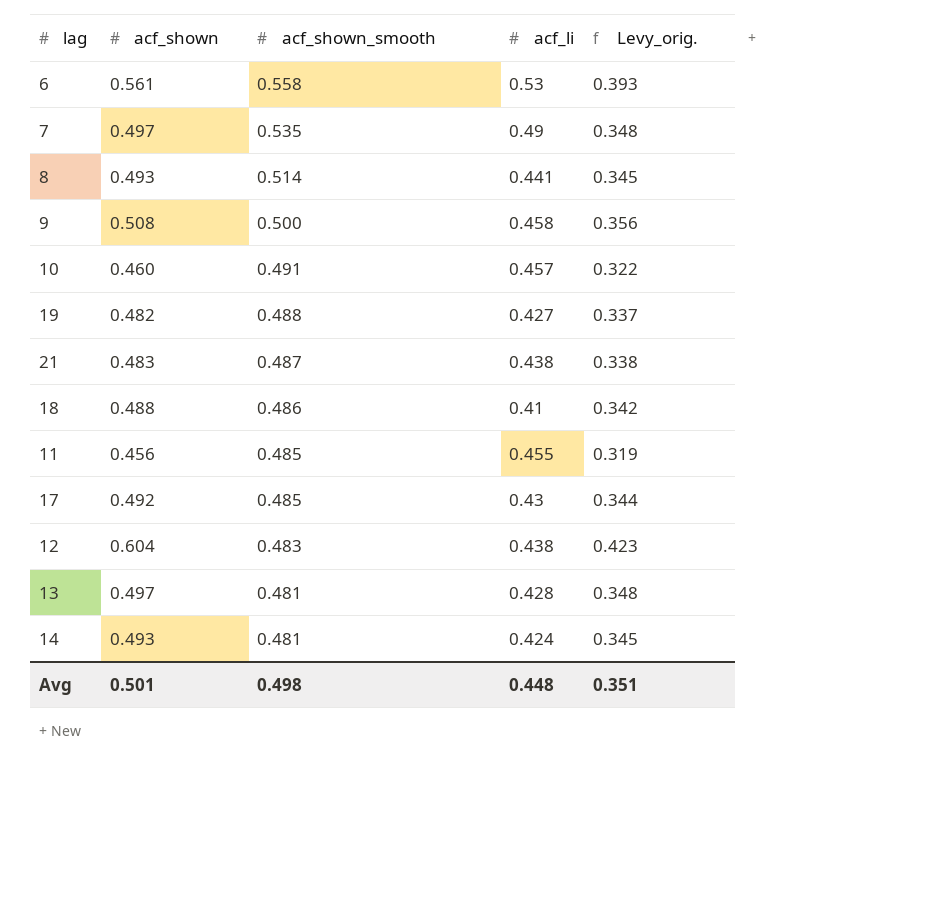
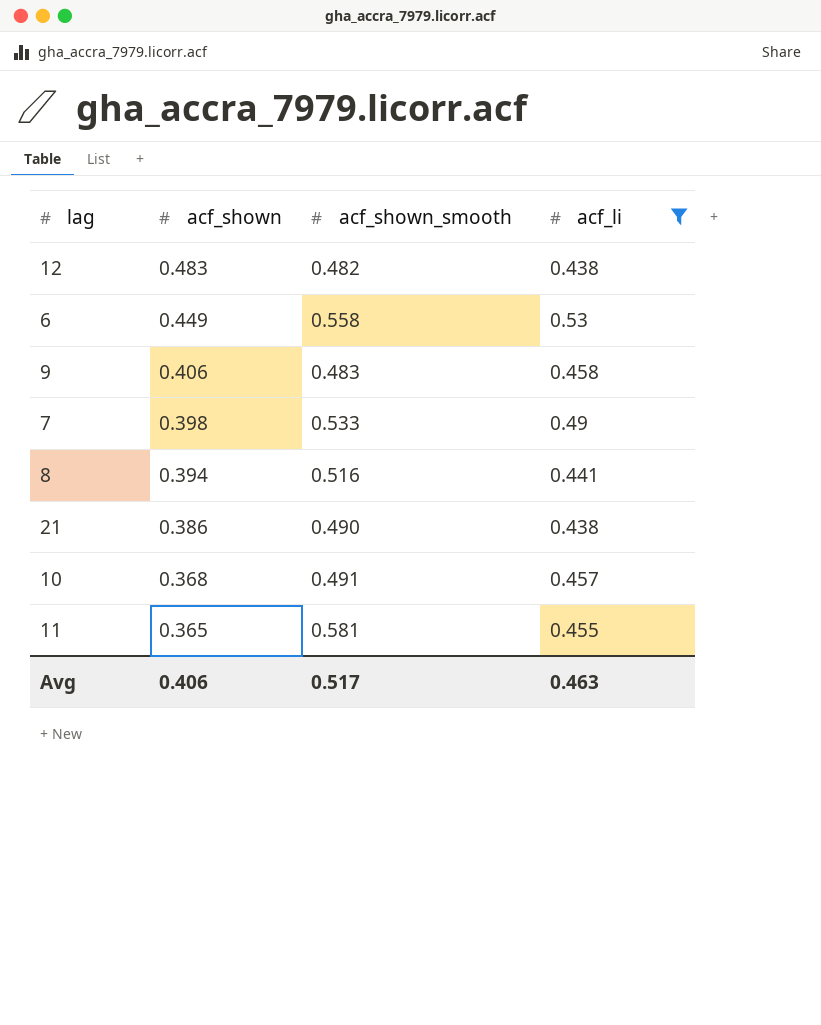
filter: none -> acf_li >= 0.438
row order: acf_shown_smooth descending -> acf_shown descending
column Levy_orig. | formula: [acf_shown] * 0.7 -> none
12 | acf_shown: 0.604 -> 0.483
12 | acf_shown_smooth: 0.483 -> 0.482
6 | acf_shown: 0.561 -> 0.449
9 | acf_shown: 0.508 -> 0.406
9 | acf_shown_smooth: 0.500 -> 0.483
7 | acf_shown: 0.497 -> 0.398
7 | acf_shown_smooth: 0.535 -> 0.533
8 | acf_shown: 0.493 -> 0.394
8 | acf_shown_smooth: 0.514 -> 0.516
21 | acf_shown: 0.483 -> 0.386
21 | acf_shown_smooth: 0.487 -> 0.490
10 | acf_shown: 0.460 -> 0.368
11 | acf_shown: 0.456 -> 0.365
11 | acf_shown_smooth: 0.485 -> 0.581
Avg | acf_shown: 0.501 -> 0.406
Avg | acf_shown_smooth: 0.498 -> 0.517
Avg | acf_li: 0.448 -> 0.463

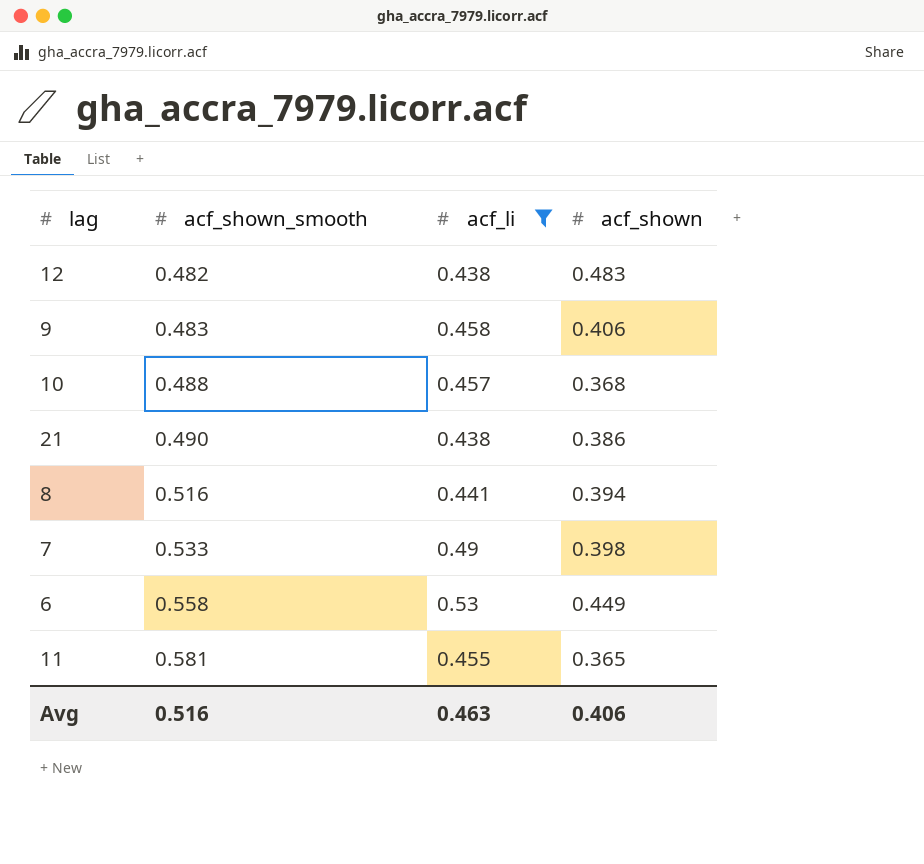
row order: acf_shown descending -> acf_shown_smooth ascending
column acf_shown | position: 2 -> 4
10 | acf_shown_smooth: 0.491 -> 0.488
Avg | acf_shown_smooth: 0.517 -> 0.516

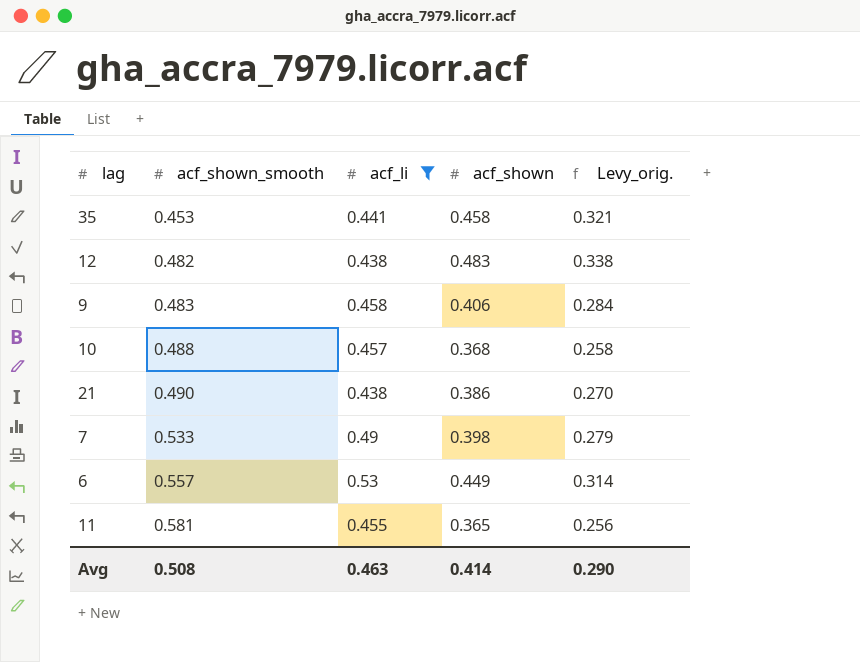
column Levy_orig. | formula: none -> [acf_shown] * 0.7
row 8: 0.516 | 0.441 | 0.394 -> none
row 35: none -> 0.453 | 0.441 | 0.458 | 0.321
6 | acf_shown_smooth: 0.558 -> 0.557
Avg | acf_shown_smooth: 0.516 -> 0.508
Avg | acf_shown: 0.406 -> 0.414

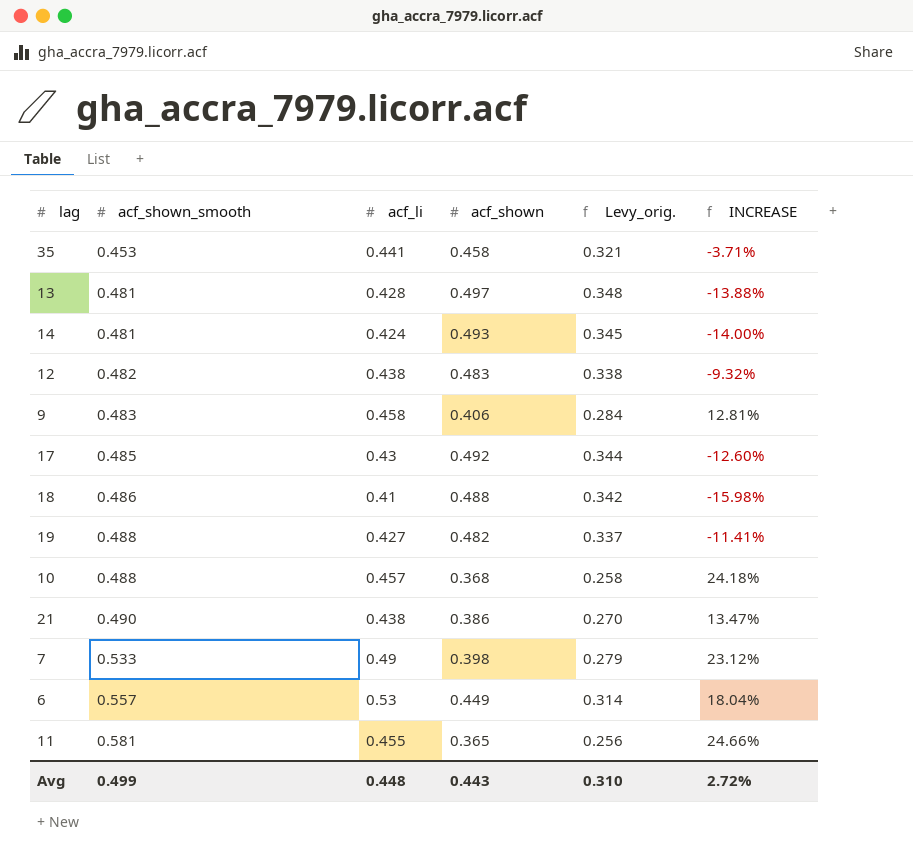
filter: acf_li >= 0.438 -> none
column INCREASE | formula: none -> ([acf_li] - [acf_shown]) / [acf_shown]
Avg | acf_shown_smooth: 0.508 -> 0.499
Avg | acf_li: 0.463 -> 0.448
Avg | acf_shown: 0.414 -> 0.443
Avg | Levy_orig.: 0.290 -> 0.310

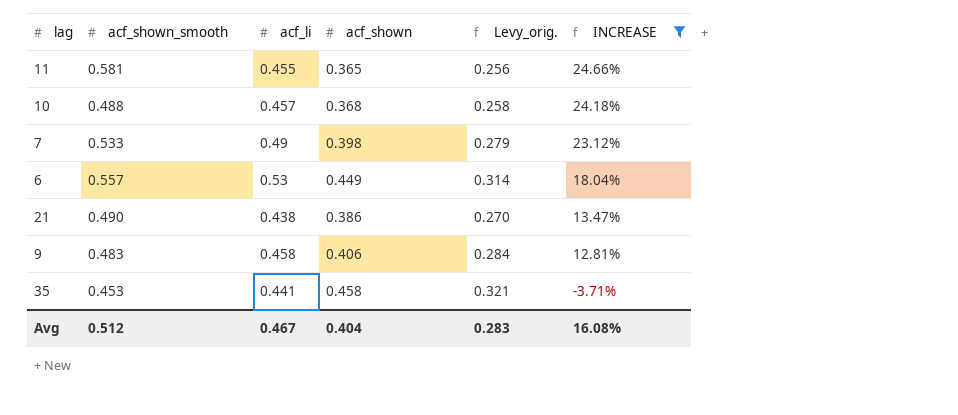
filter: none -> INCREASE >= -3.71%
row order: acf_shown_smooth ascending -> INCREASE descending
Avg | acf_shown_smooth: 0.499 -> 0.512
Avg | acf_li: 0.448 -> 0.467
Avg | acf_shown: 0.443 -> 0.404
Avg | Levy_orig.: 0.310 -> 0.283
Avg | INCREASE: 2.72% -> 16.08%

